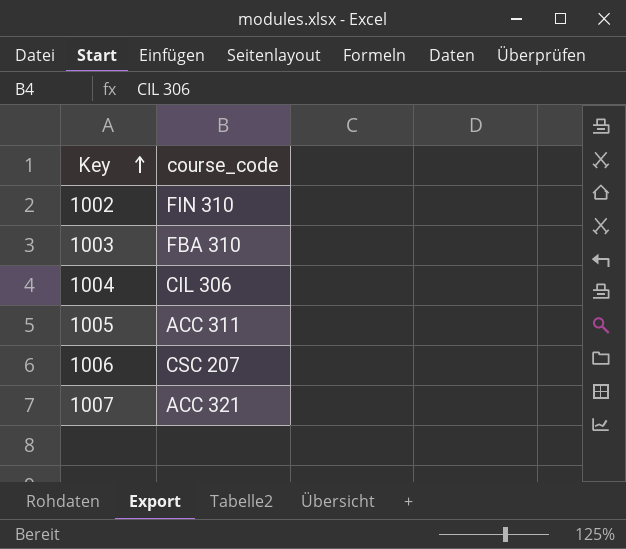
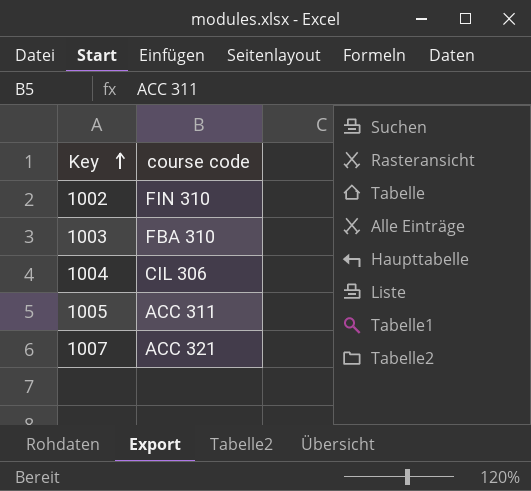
column name: course_code -> course code
row 1006: CSC 207 -> none

